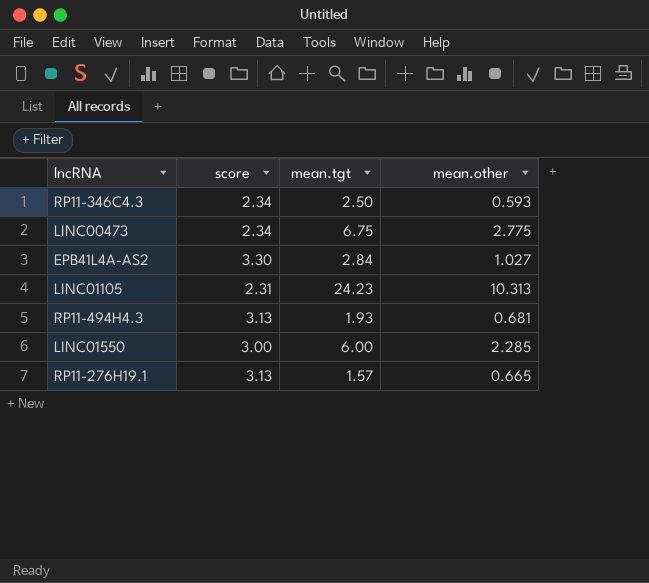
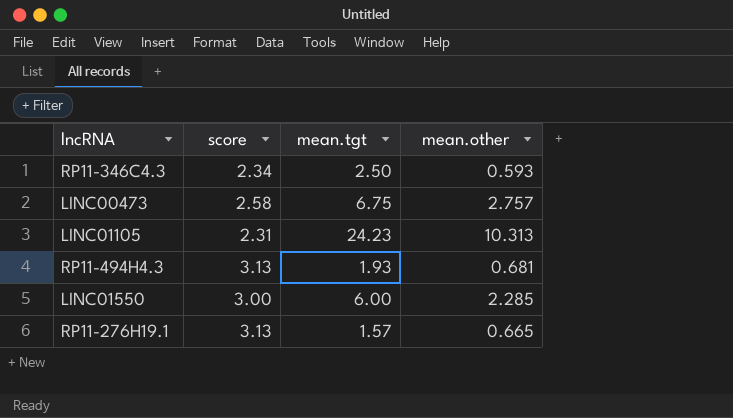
row EPB41L4A-AS2: 3.30 | 2.84 | 1.027 -> none
LINC00473 | score: 2.34 -> 2.58
LINC00473 | mean.other: 2.775 -> 2.757

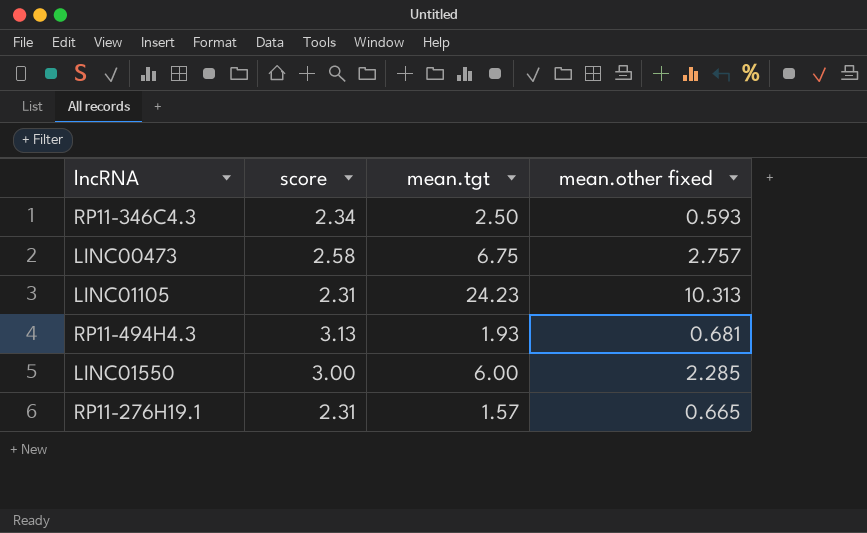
column name: mean.other -> mean.other fixed
RP11-276H19.1 | score: 3.13 -> 2.31

